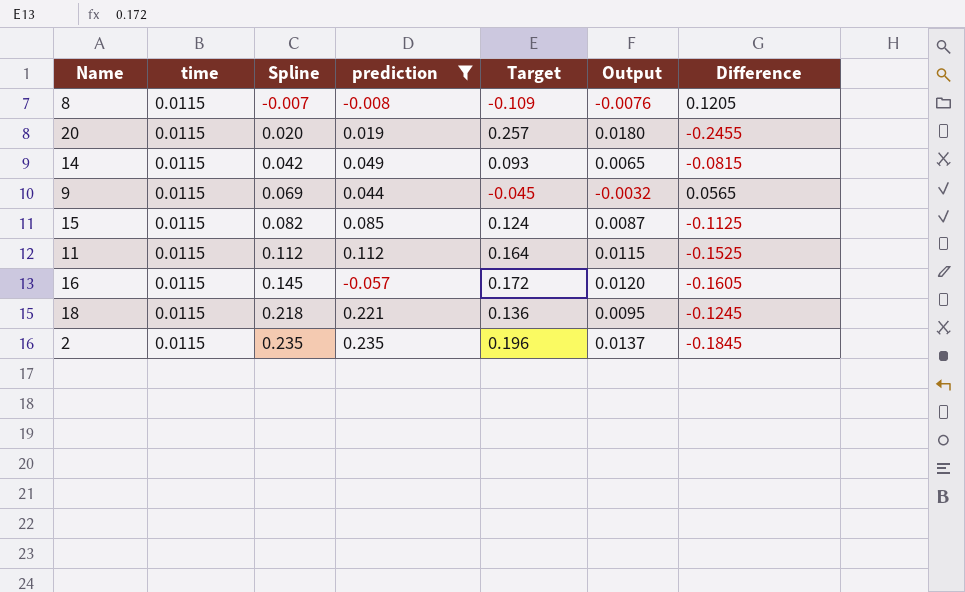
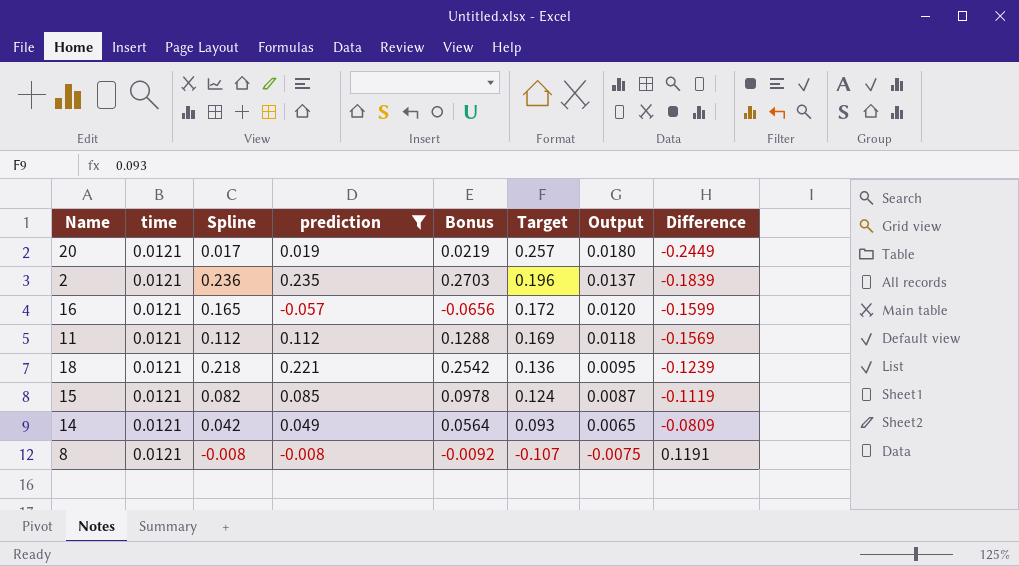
row order: Spline ascending -> Target descending
column Bonus | formula: none -> [prediction] * 1.15
row 9: 0.0115 | 0.069 | 0.044 | -0.045 | -0.0032 | 0.0565 -> none
20 | time: 0.0115 -> 0.0121
20 | Spline: 0.020 -> 0.017
20 | Difference: -0.2455 -> -0.2449
2 | time: 0.0115 -> 0.0121
2 | Spline: 0.235 -> 0.236
2 | Difference: -0.1845 -> -0.1839
16 | time: 0.0115 -> 0.0121
16 | Spline: 0.145 -> 0.165
16 | Difference: -0.1605 -> -0.1599
11 | time: 0.0115 -> 0.0121
11 | Target: 0.164 -> 0.169
11 | Output: 0.0115 -> 0.0118
11 | Difference: -0.1525 -> -0.1569
18 | time: 0.0115 -> 0.0121
18 | Difference: -0.1245 -> -0.1239
15 | time: 0.0115 -> 0.0121
15 | Difference: -0.1125 -> -0.1119
14 | time: 0.0115 -> 0.0121
14 | Difference: -0.0815 -> -0.0809
8 | time: 0.0115 -> 0.0121
8 | Spline: -0.007 -> -0.008
8 | Target: -0.109 -> -0.107
8 | Output: -0.0076 -> -0.0075
8 | Difference: 0.1205 -> 0.1191

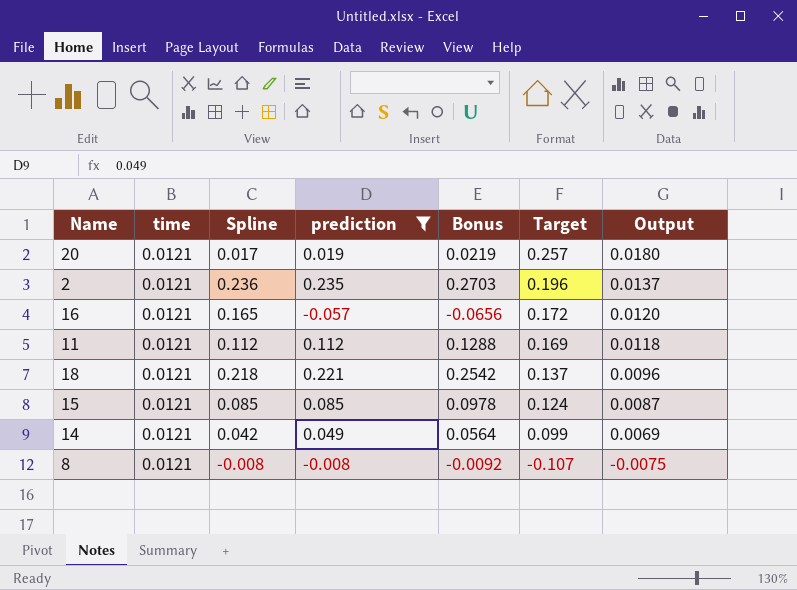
column Difference | formula: [time] - [Target] -> none
18 | Target: 0.136 -> 0.137
18 | Output: 0.0095 -> 0.0096
15 | Spline: 0.082 -> 0.085
14 | Target: 0.093 -> 0.099
14 | Output: 0.0065 -> 0.0069

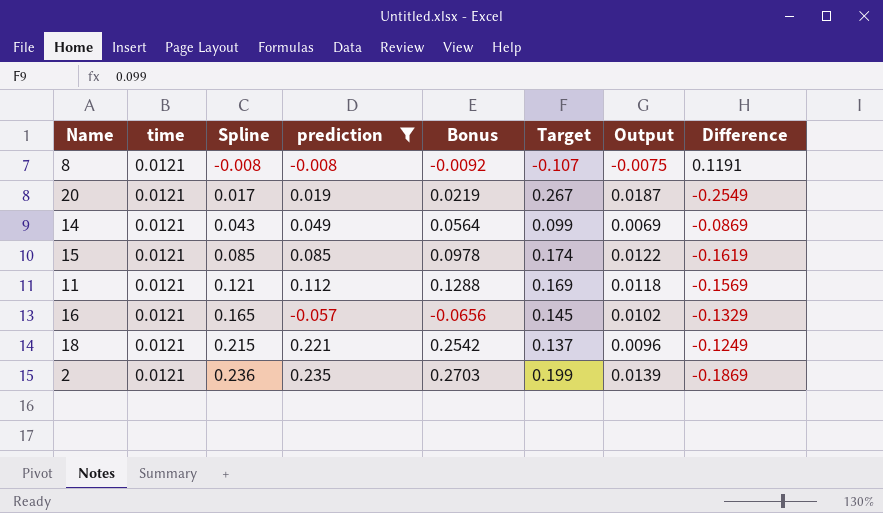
row order: Target descending -> Spline ascending
column Difference | formula: none -> [time] - [Target]
20 | Target: 0.257 -> 0.267
20 | Output: 0.0180 -> 0.0187
14 | Spline: 0.042 -> 0.043
15 | Target: 0.124 -> 0.174
15 | Output: 0.0087 -> 0.0122
11 | Spline: 0.112 -> 0.121
16 | Target: 0.172 -> 0.145
16 | Output: 0.0120 -> 0.0102
18 | Spline: 0.218 -> 0.215
2 | Target: 0.196 -> 0.199
2 | Output: 0.0137 -> 0.0139

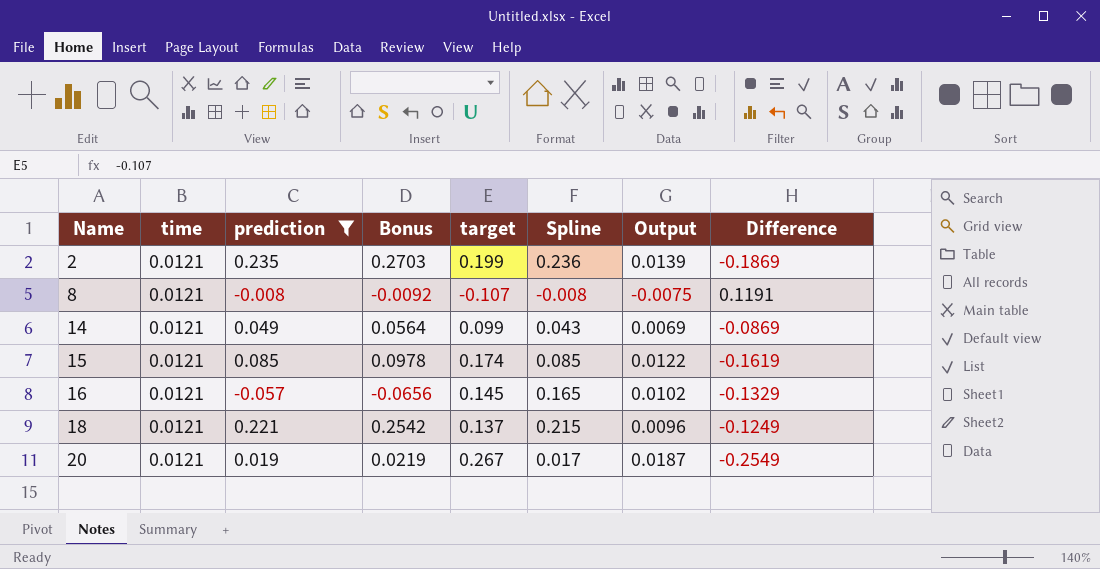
row order: Spline ascending -> Name ascending
column name: Target -> target
column Spline | position: 3 -> 6
row 11: 0.0121 | 0.121 | 0.112 | 0.1288 | 0.169 | 0.0118 | -0.1569 -> none

